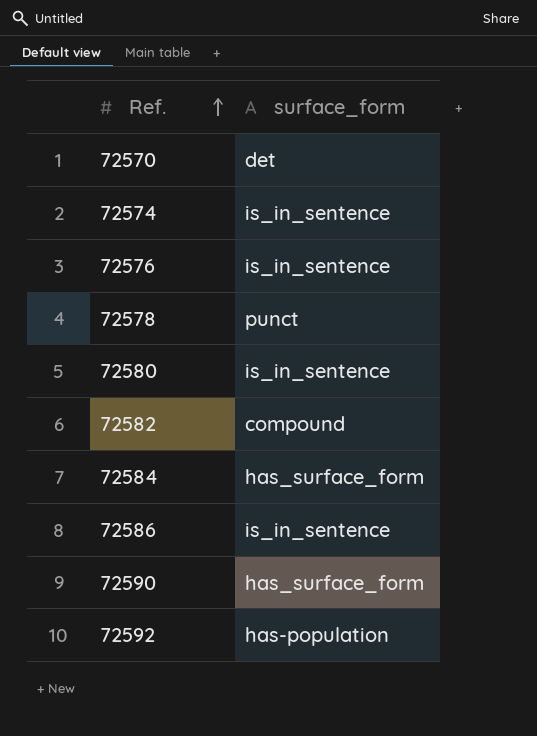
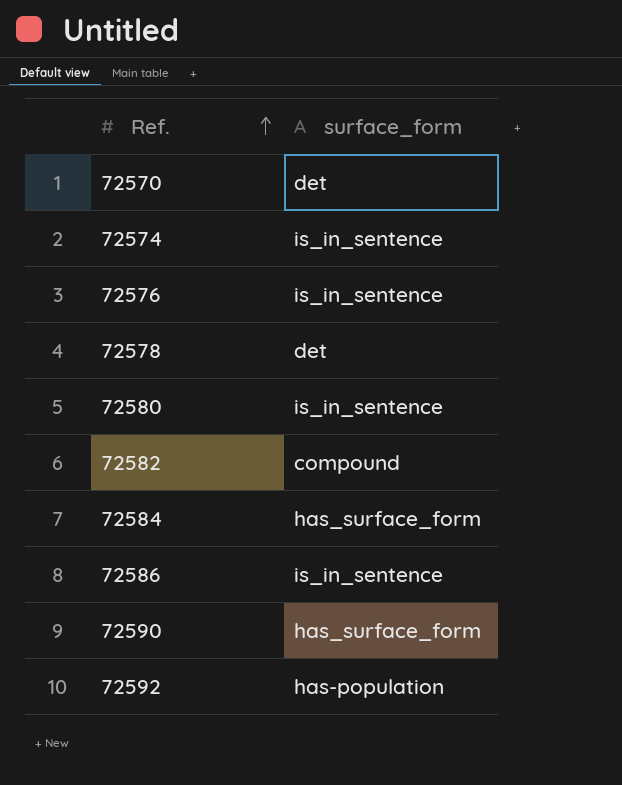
72578 | surface_form: punct -> det

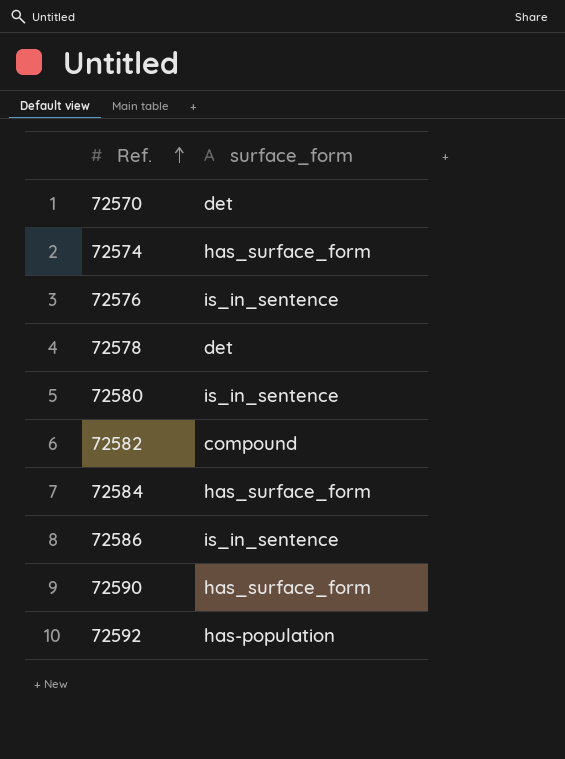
72574 | surface_form: is_in_sentence -> has_surface_form

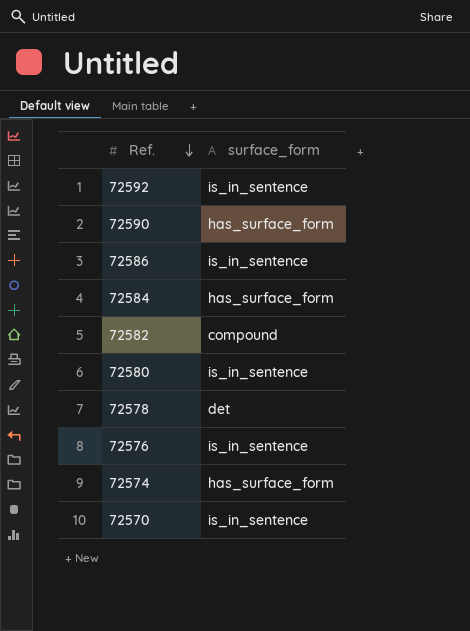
row order: Ref. ascending -> Ref. descending
72592 | surface_form: has-population -> is_in_sentence
72570 | surface_form: det -> is_in_sentence

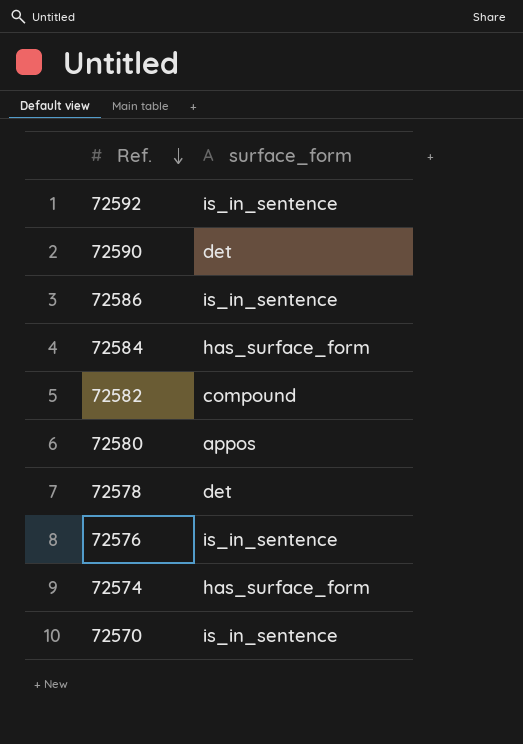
72590 | surface_form: has_surface_form -> det
72580 | surface_form: is_in_sentence -> appos

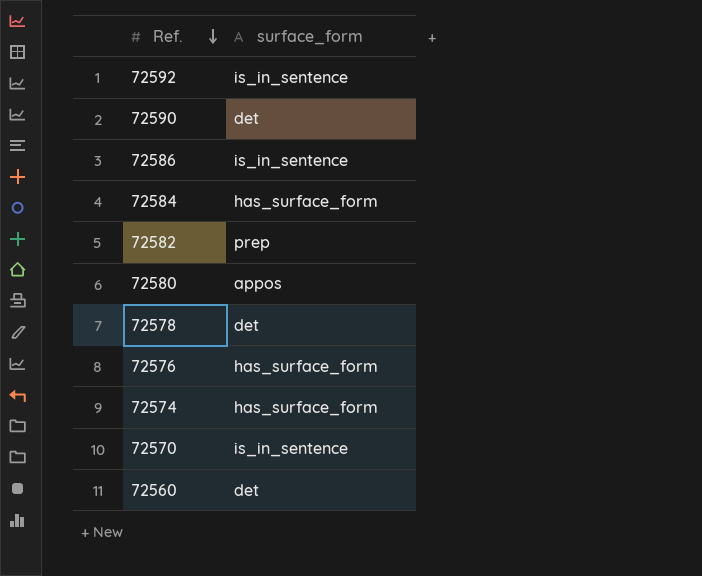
72582 | surface_form: compound -> prep
72576 | surface_form: is_in_sentence -> has_surface_form
row 72560: none -> det

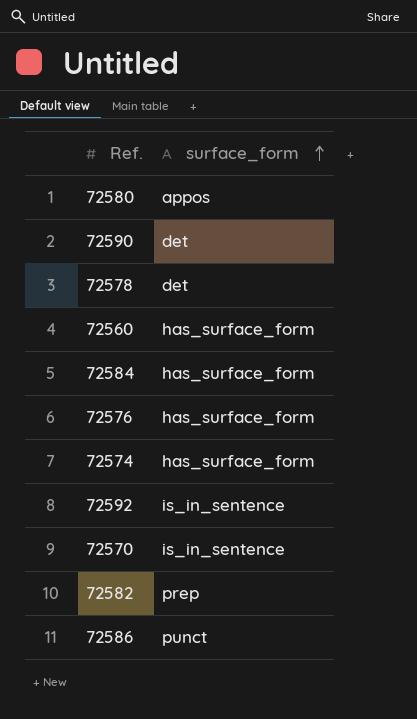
row order: Ref. descending -> surface_form ascending
72560 | surface_form: det -> has_surface_form
72586 | surface_form: is_in_sentence -> punct

